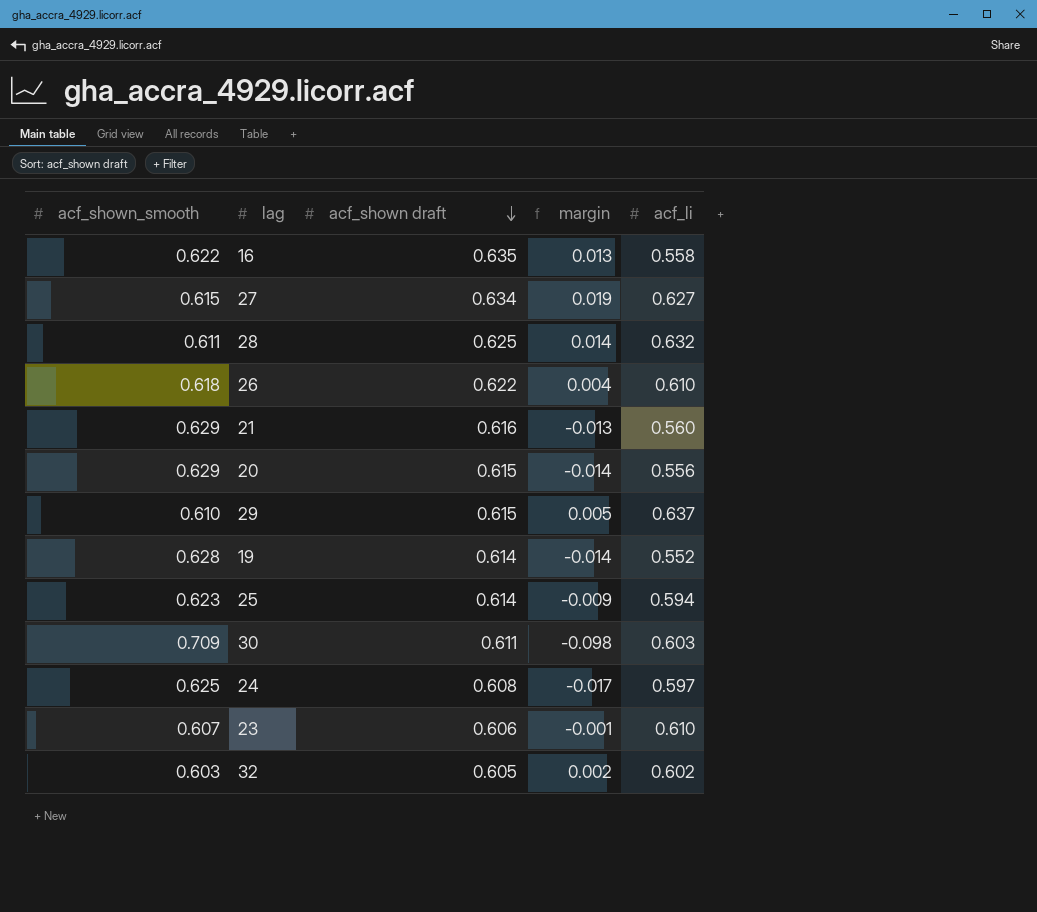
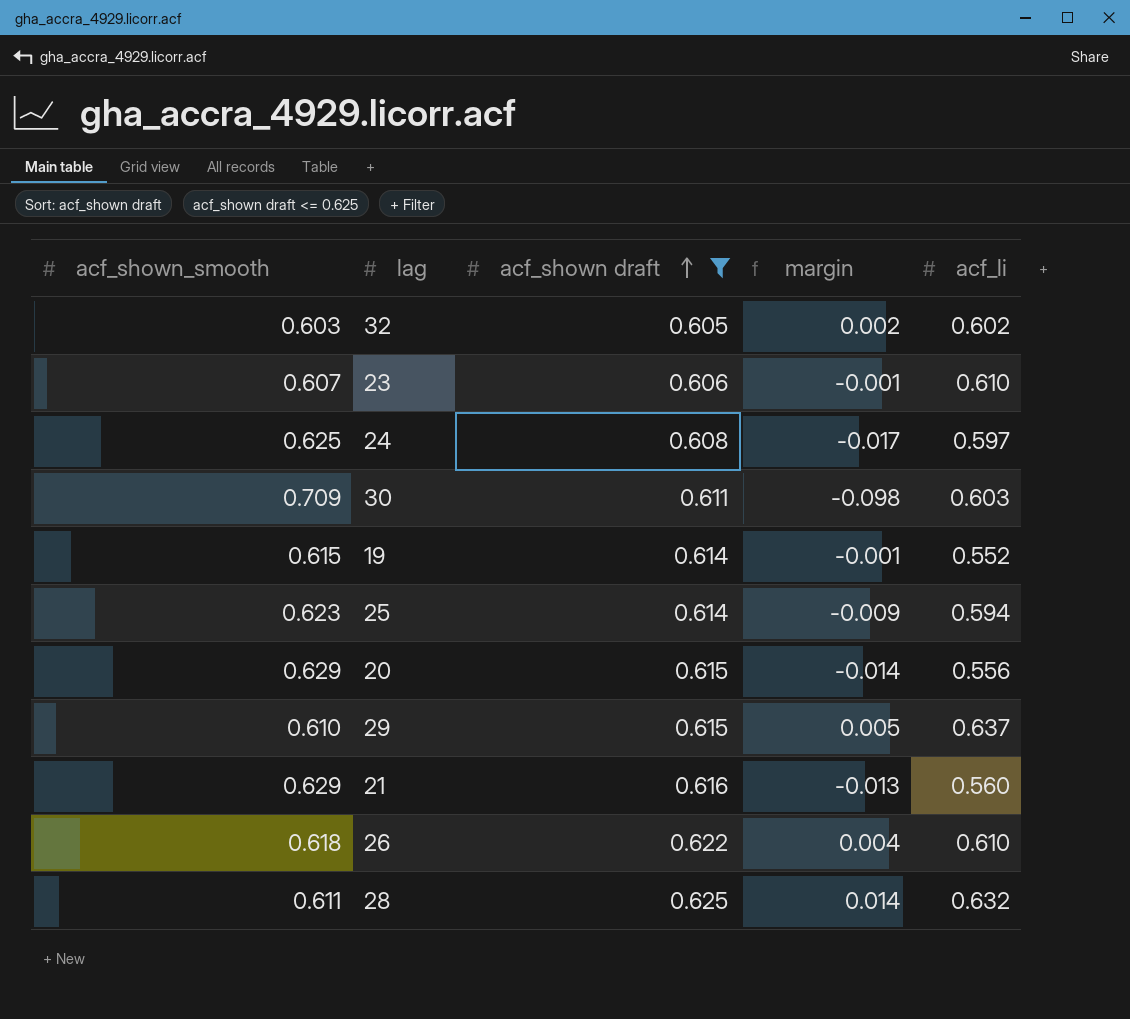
filter: none -> acf_shown draft <= 0.625
row order: acf_shown draft descending -> acf_shown draft ascending
19 | acf_shown_smooth: 0.628 -> 0.615
19 | margin: -0.014 -> -0.001

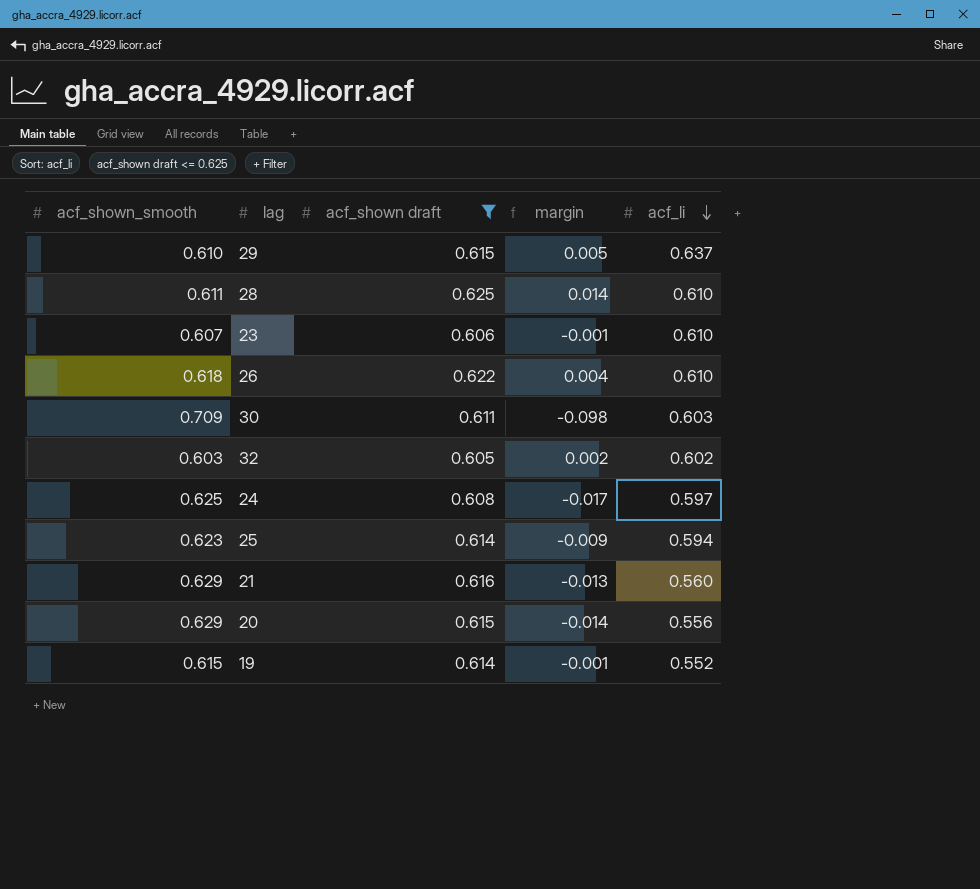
row order: acf_shown draft ascending -> acf_li descending
28 | acf_li: 0.632 -> 0.610

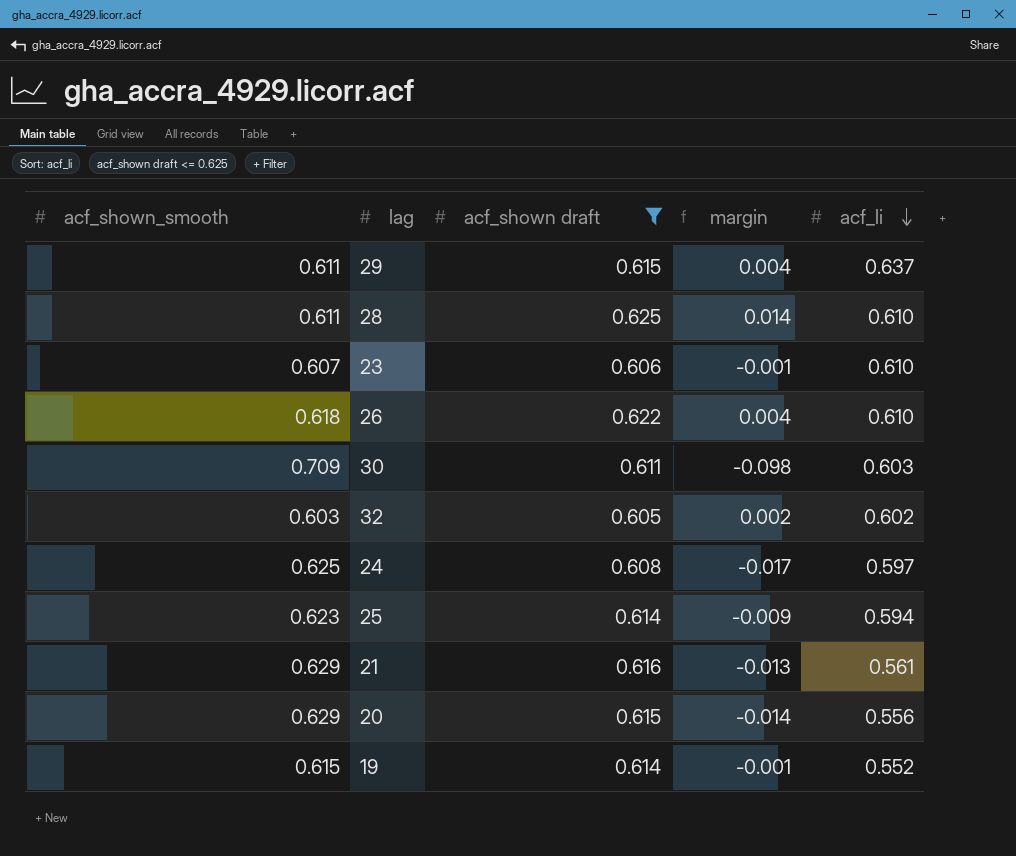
29 | acf_shown_smooth: 0.610 -> 0.611
29 | margin: 0.005 -> 0.004
21 | acf_li: 0.560 -> 0.561

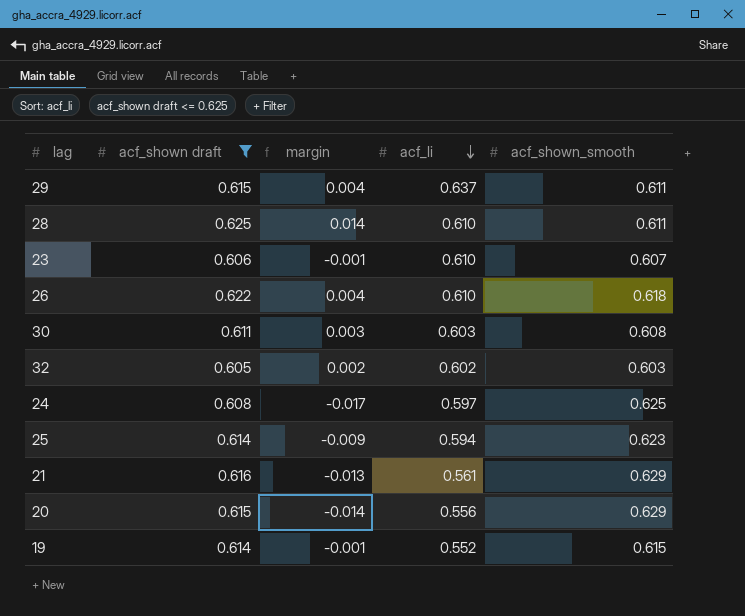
column acf_shown_smooth | position: 1 -> 5
30 | margin: -0.098 -> 0.003
30 | acf_shown_smooth: 0.709 -> 0.608

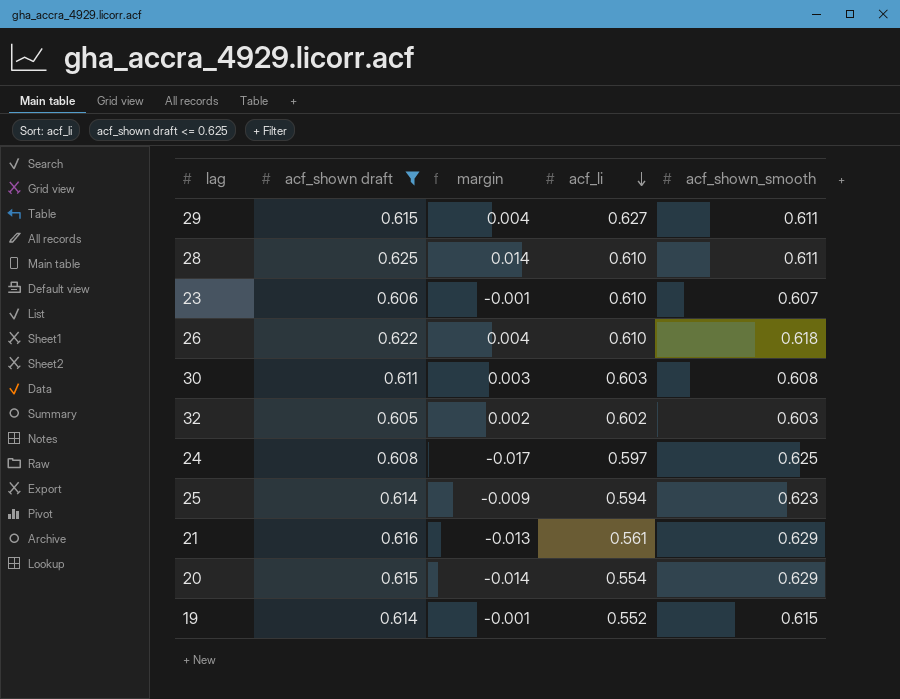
29 | acf_li: 0.637 -> 0.627
20 | acf_li: 0.556 -> 0.554

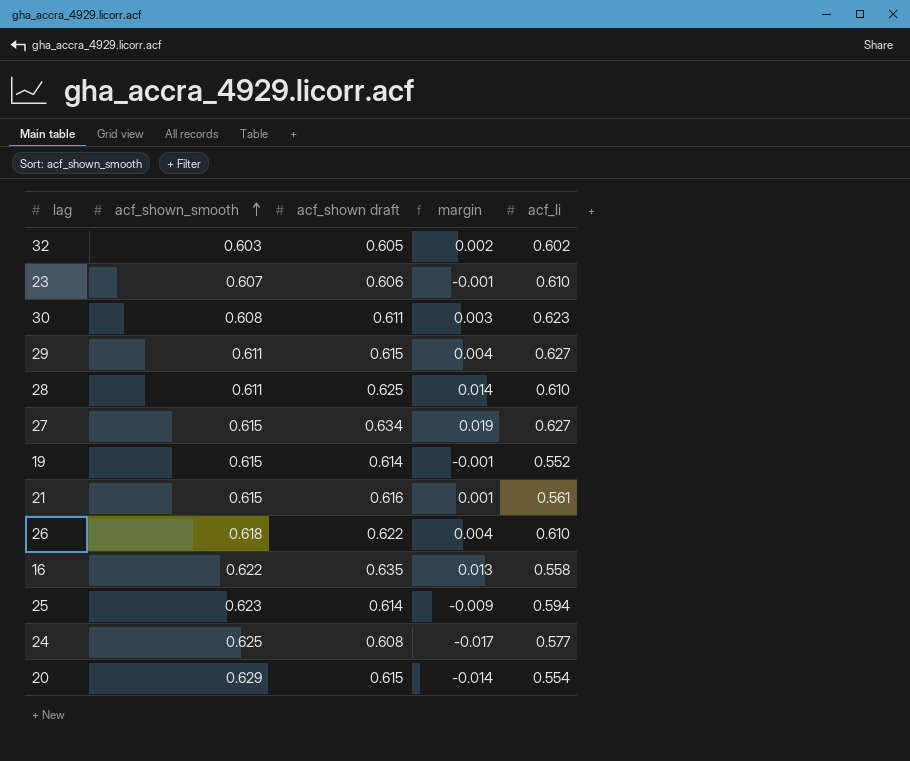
filter: acf_shown draft <= 0.625 -> none
row order: acf_li descending -> acf_shown_smooth ascending
column acf_shown_smooth | position: 5 -> 2
30 | acf_li: 0.603 -> 0.623
21 | acf_shown_smooth: 0.629 -> 0.615
21 | margin: -0.013 -> 0.001
24 | acf_li: 0.597 -> 0.577

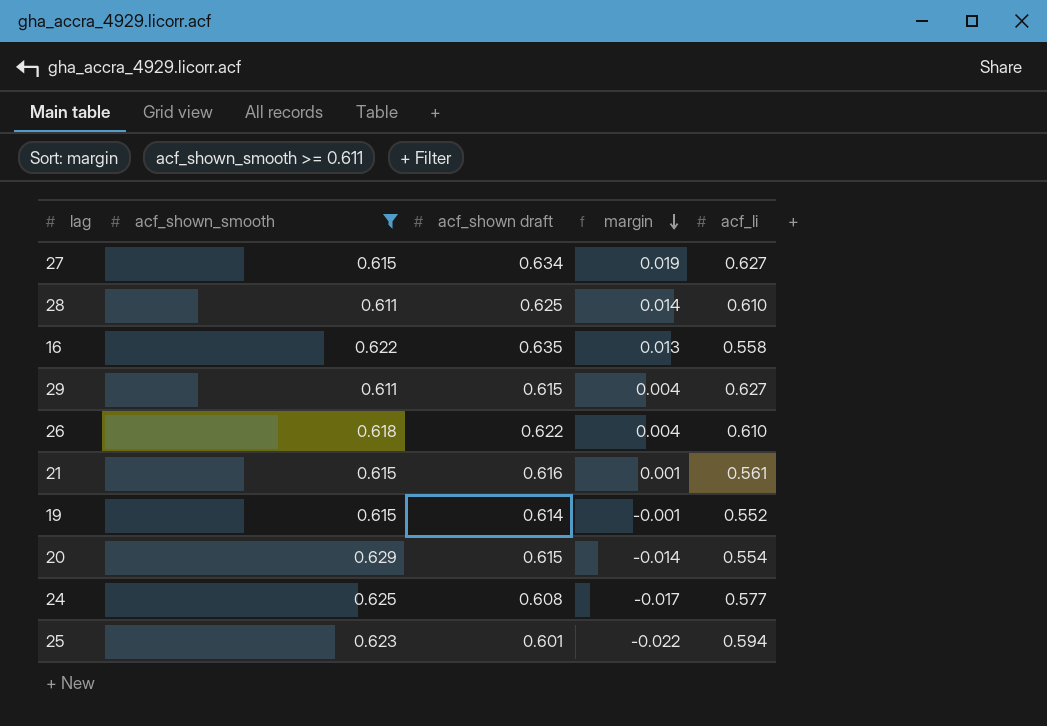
filter: none -> acf_shown_smooth >= 0.611
row order: acf_shown_smooth ascending -> margin descending
25 | acf_shown draft: 0.614 -> 0.601
25 | margin: -0.009 -> -0.022

